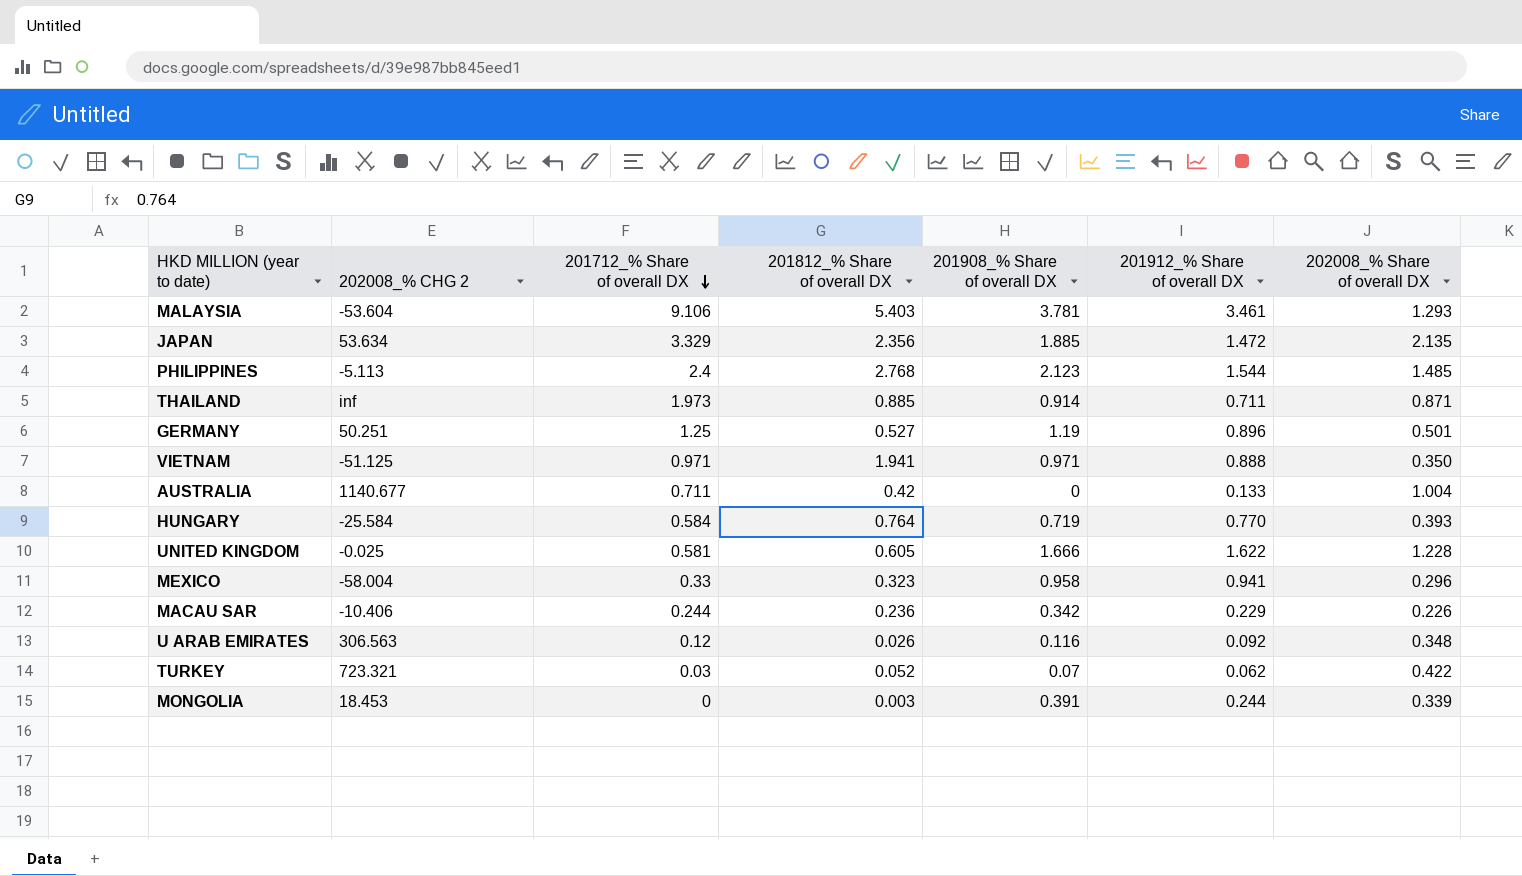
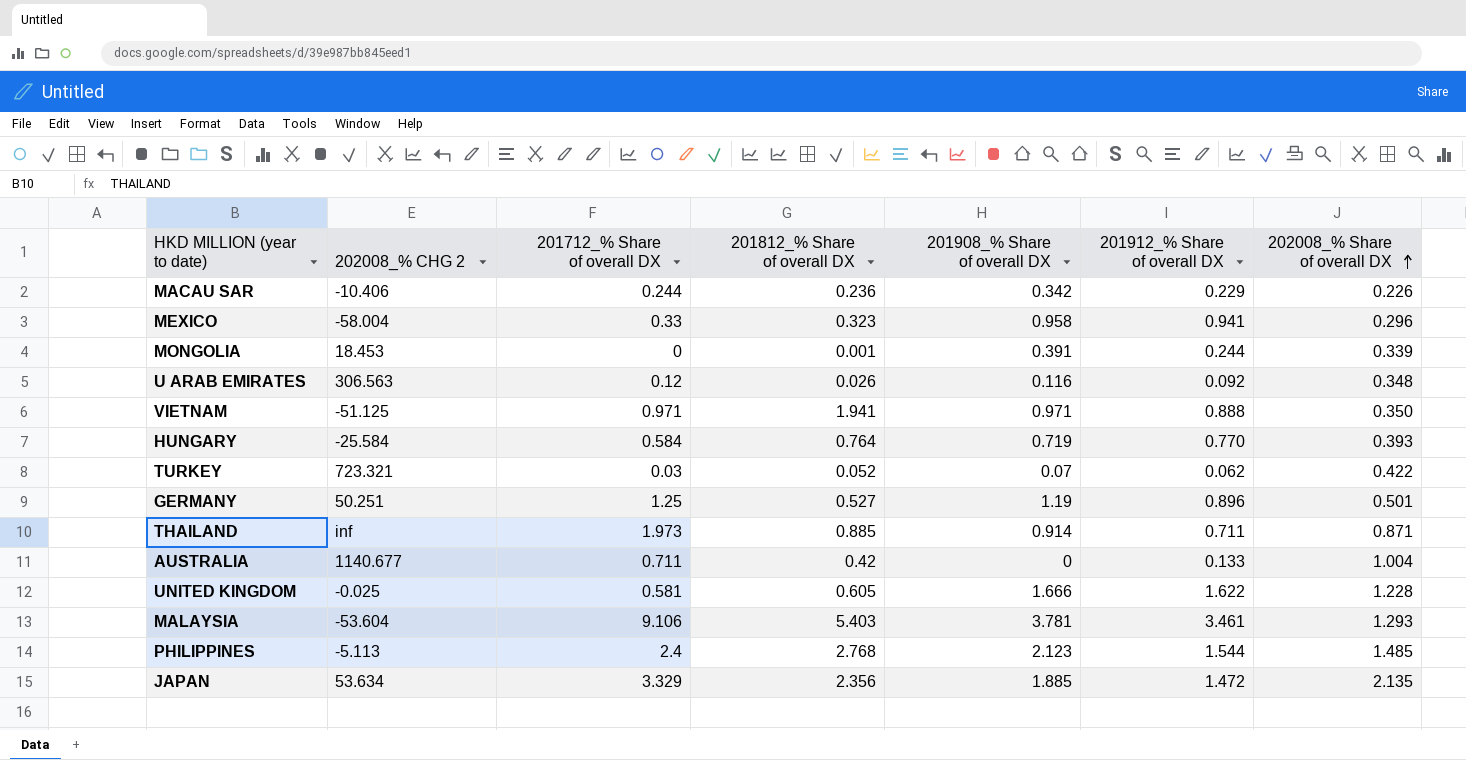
row order: 201712_% Share of overall DX descending -> 202008_% Share of overall DX ascending
MONGOLIA | 201812_% Share of overall DX: 0.003 -> 0.001

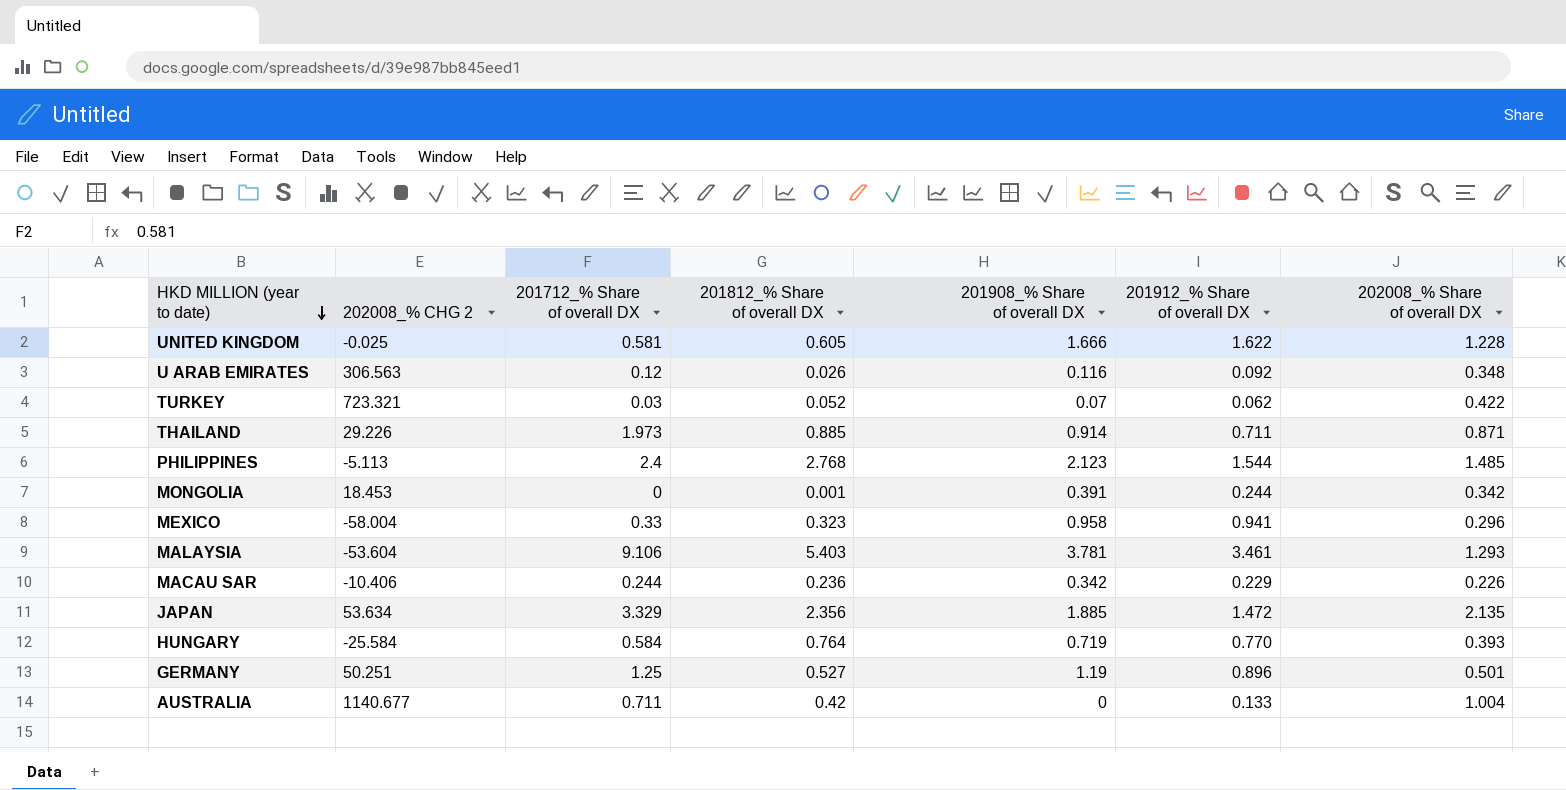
row order: 202008_% Share of overall DX ascending -> HKD MILLION (year to date) descending
row VIETNAM: -51.125 | 0.971 | 1.941 | 0.971 | 0.888 | 0.350 -> none
THAILAND | 202008_% CHG 2: inf -> 29.226
MONGOLIA | 202008_% Share of overall DX: 0.339 -> 0.342

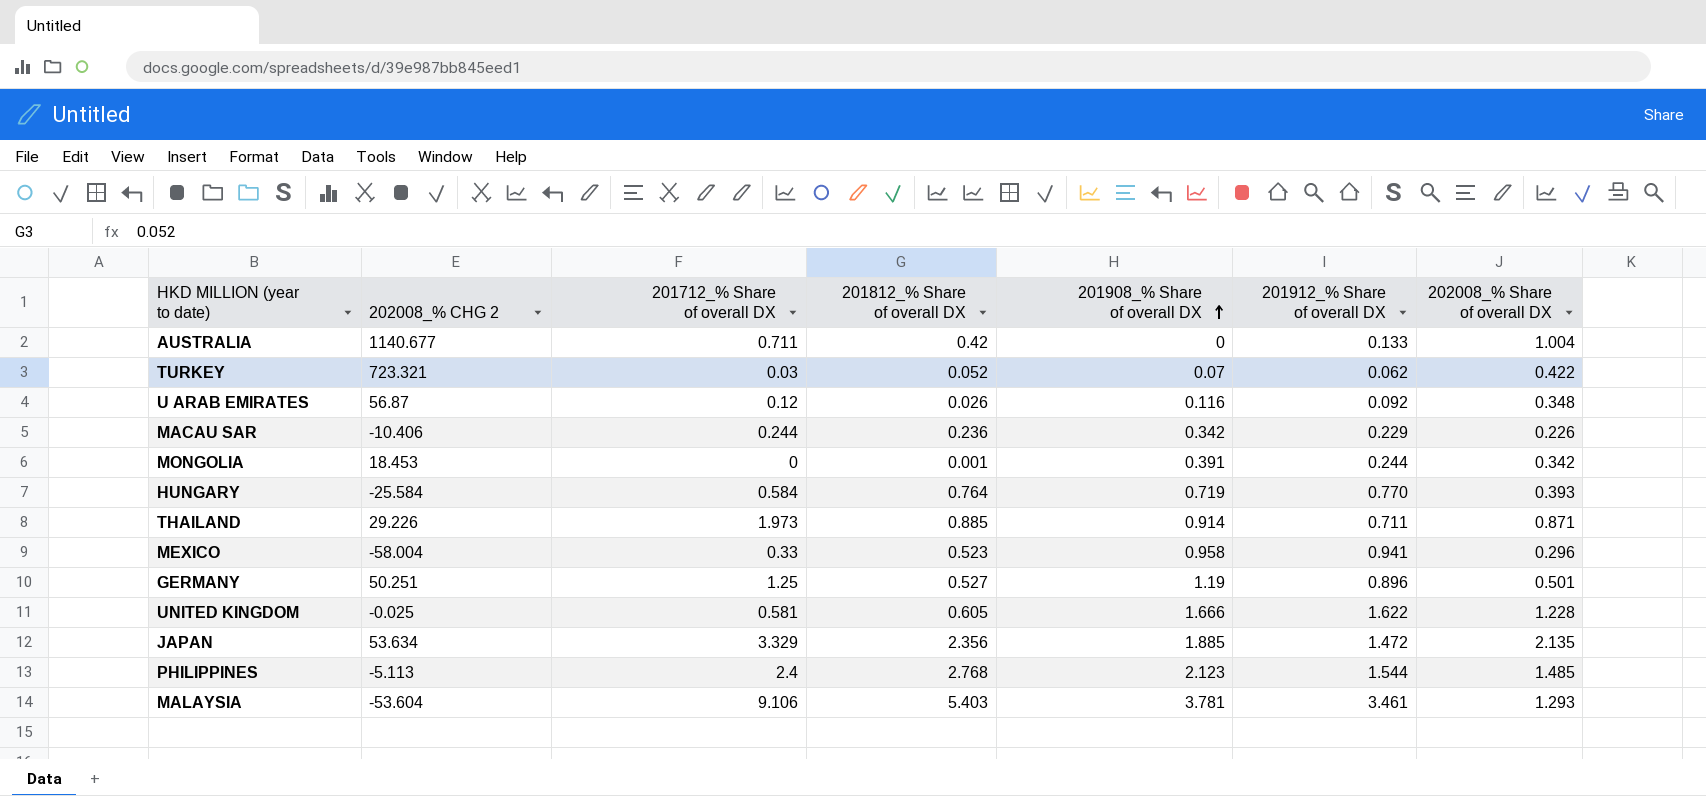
row order: HKD MILLION (year to date) descending -> 201908_% Share of overall DX ascending
U ARAB EMIRATES | 202008_% CHG 2: 306.563 -> 56.87
MEXICO | 201812_% Share of overall DX: 0.323 -> 0.523

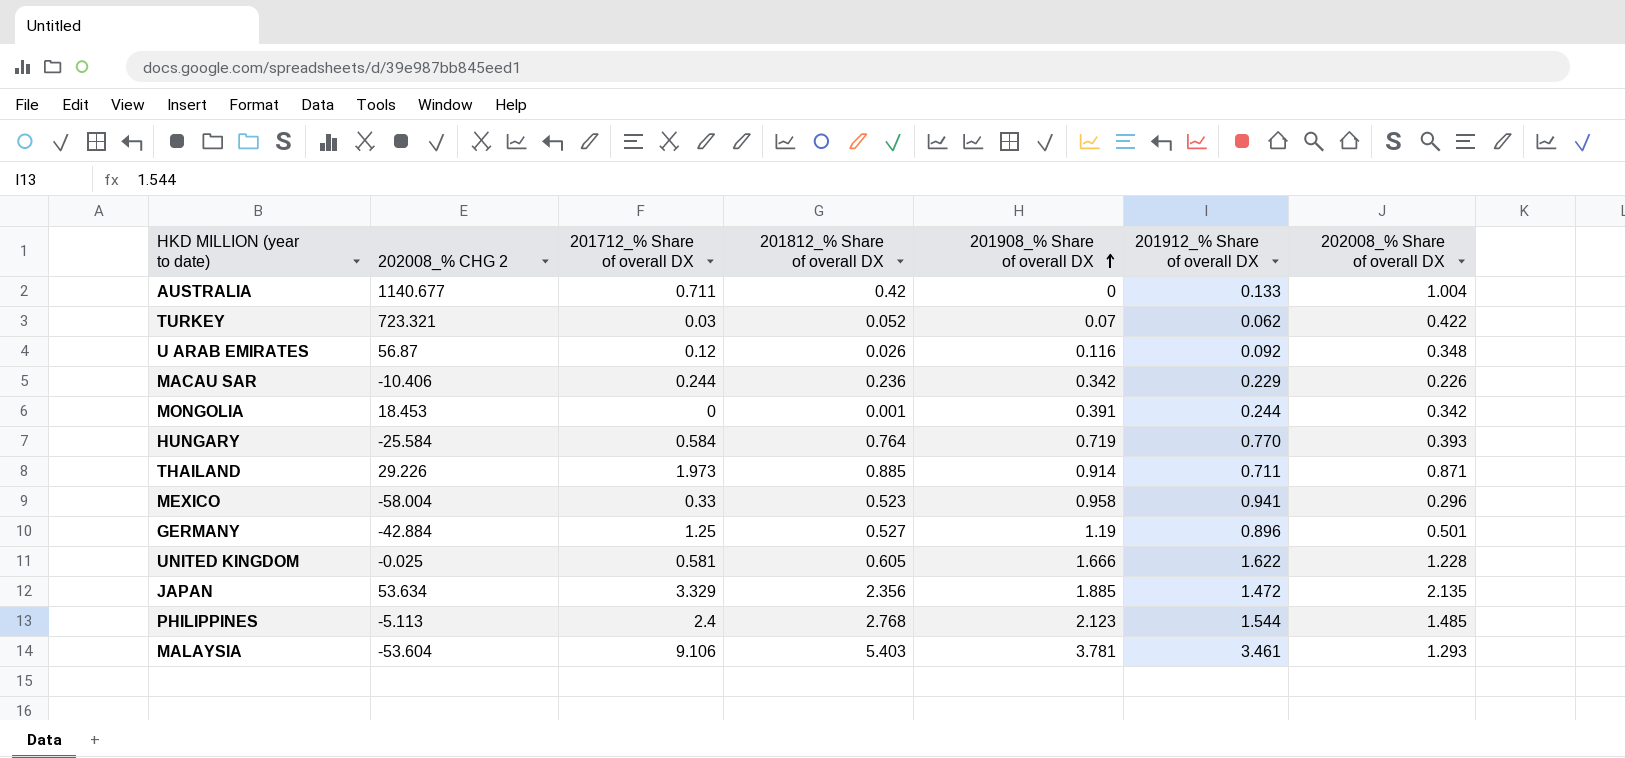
GERMANY | 202008_% CHG 2: 50.251 -> -42.884

